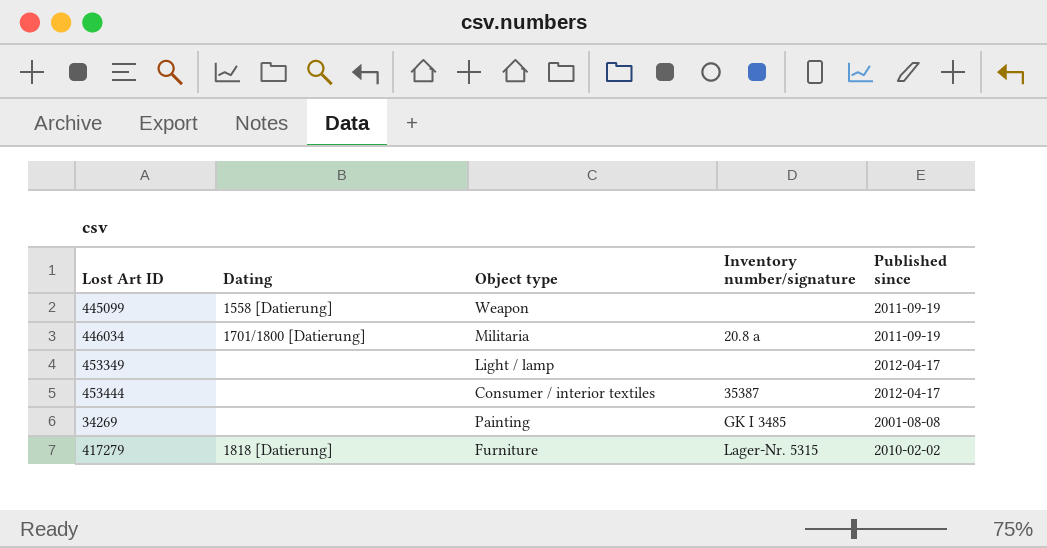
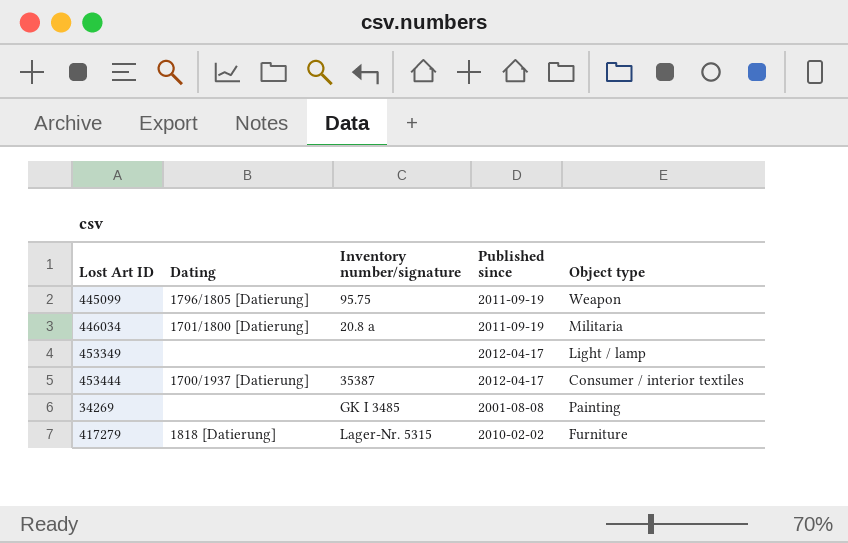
column Object type | position: 3 -> 5
445099 | Dating: 1558 [Datierung] -> 1796/1805 [Datierung]
445099 | Inventory number/signature: none -> 95.75
453444 | Dating: none -> 1700/1937 [Datierung]

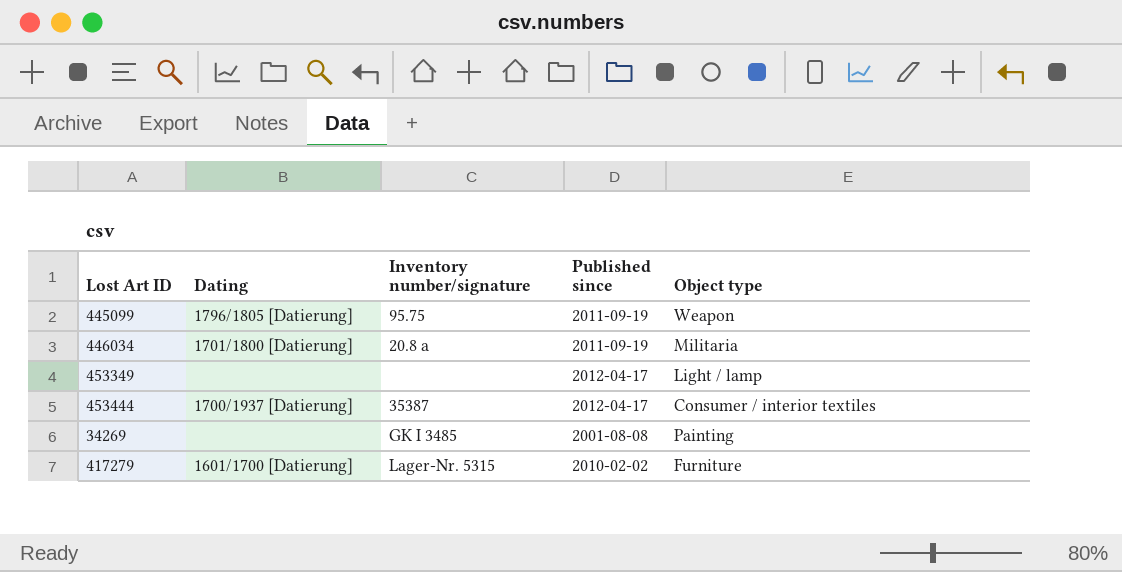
417279 | Dating: 1818 [Datierung] -> 1601/1700 [Datierung]

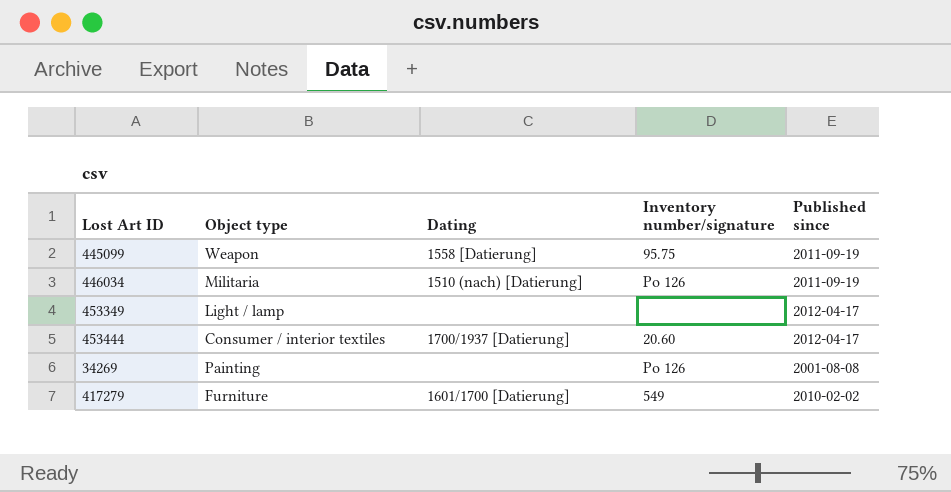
column Object type | position: 5 -> 2
445099 | Dating: 1796/1805 [Datierung] -> 1558 [Datierung]
446034 | Dating: 1701/1800 [Datierung] -> 1510 (nach) [Datierung]
446034 | Inventory number/signature: 20.8 a -> Po 126
453444 | Inventory number/signature: 35387 -> 20.60
34269 | Inventory number/signature: GK I 3485 -> Po 126
417279 | Inventory number/signature: Lager-Nr. 5315 -> 549

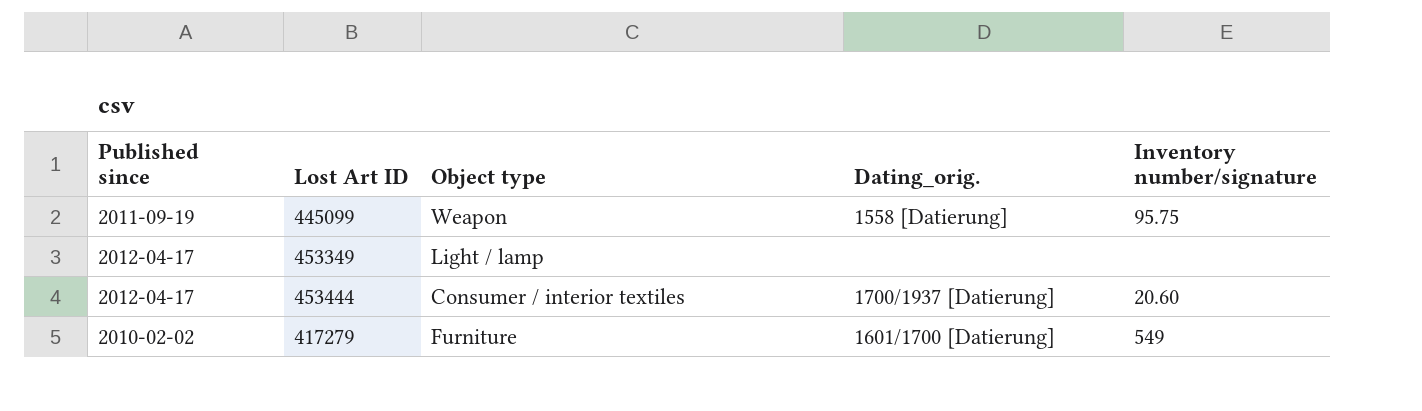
column Published since | position: 5 -> 1
column name: Dating -> Dating_orig.
row 446034: Militaria | 1510 (nach) [Datierung] | Po 126 | 2011-09-19 -> none
row 34269: Painting | none | Po 126 | 2001-08-08 -> none

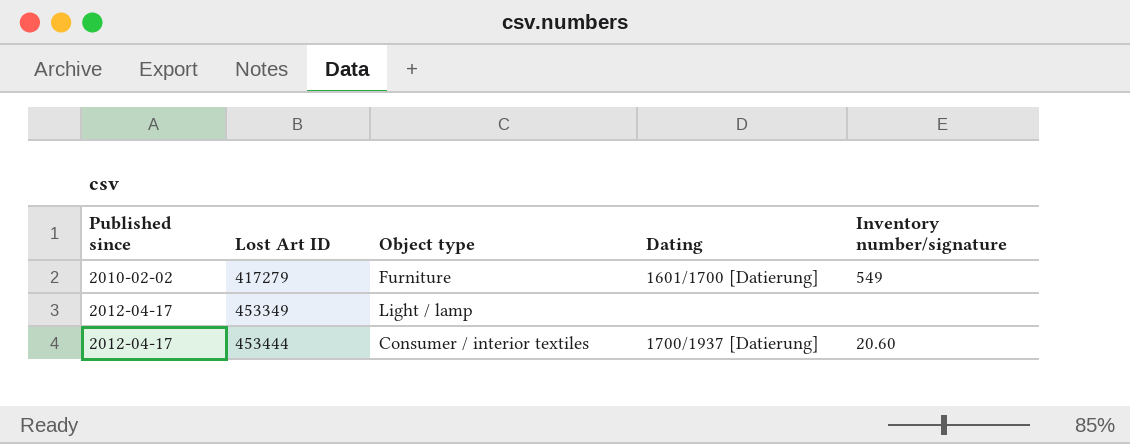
row order: none -> Published since ascending
column name: Dating_orig. -> Dating
row 445099: 2011-09-19 | Weapon | 1558 [Datierung] | 95.75 -> none

